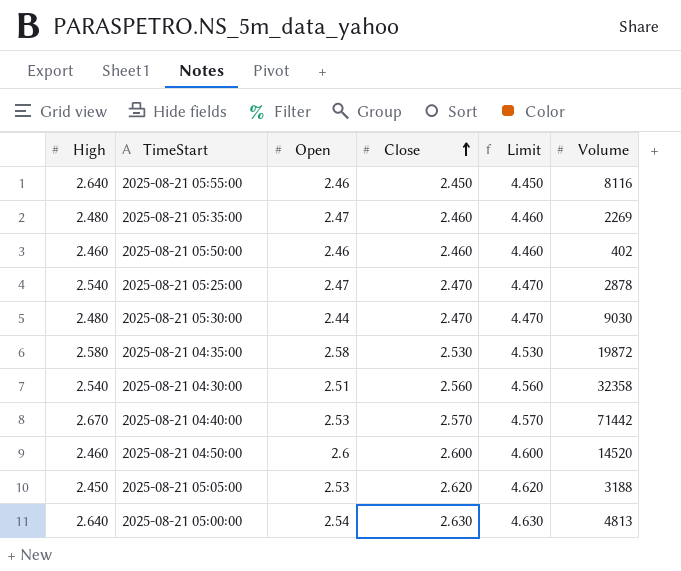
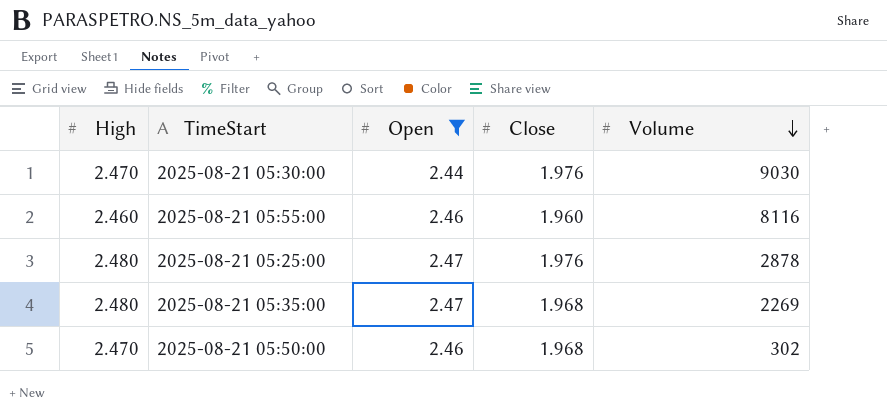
filter: none -> Open <= 2.47
row order: Close ascending -> Volume descending
column Limit | formula: [Close] + 2 -> none
2025-08-21 05:30:00 | High: 2.480 -> 2.470
2025-08-21 05:30:00 | Close: 2.470 -> 1.976
2025-08-21 05:55:00 | High: 2.640 -> 2.460
2025-08-21 05:55:00 | Close: 2.450 -> 1.960
2025-08-21 05:25:00 | High: 2.540 -> 2.480
2025-08-21 05:25:00 | Close: 2.470 -> 1.976
2025-08-21 05:35:00 | Close: 2.460 -> 1.968
2025-08-21 05:50:00 | High: 2.460 -> 2.470
2025-08-21 05:50:00 | Close: 2.460 -> 1.968
2025-08-21 05:50:00 | Volume: 402 -> 302

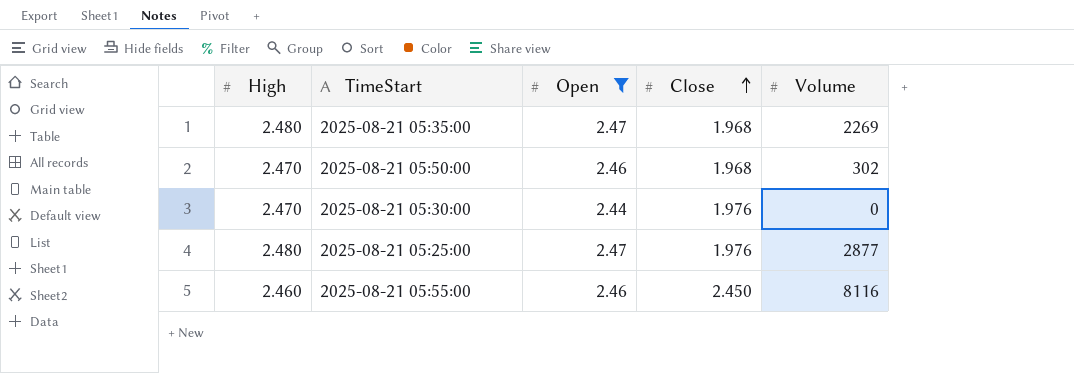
row order: Volume descending -> Close ascending
2025-08-21 05:30:00 | Volume: 9030 -> 0
2025-08-21 05:25:00 | Volume: 2878 -> 2877
2025-08-21 05:55:00 | Close: 1.960 -> 2.450

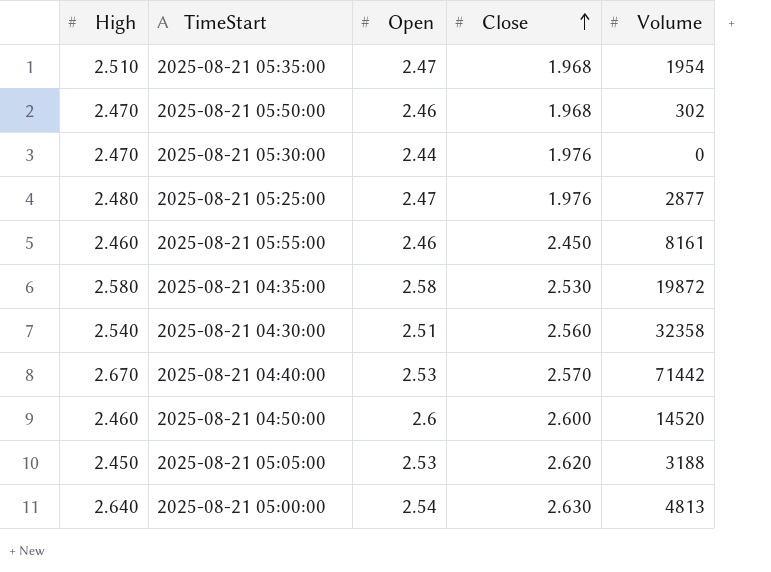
filter: Open <= 2.47 -> none
2025-08-21 05:35:00 | High: 2.480 -> 2.510
2025-08-21 05:35:00 | Volume: 2269 -> 1954
2025-08-21 05:55:00 | Volume: 8116 -> 8161

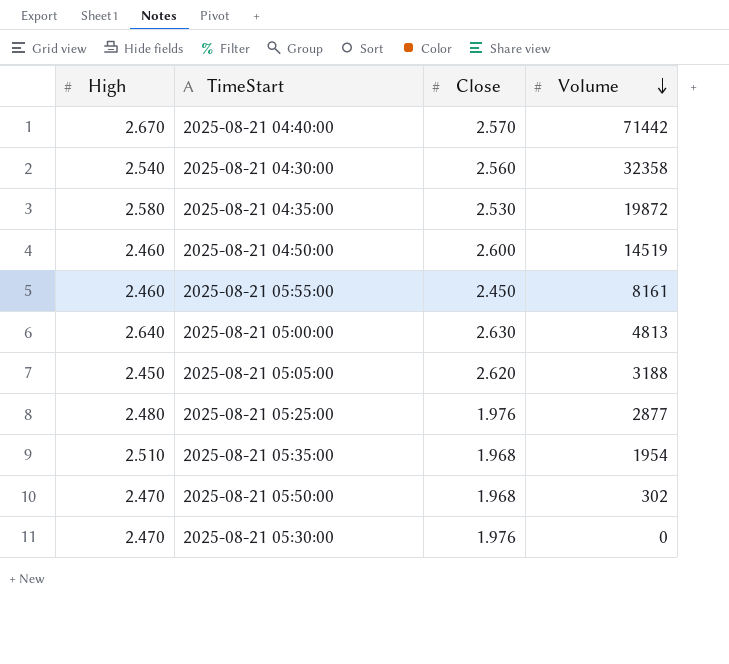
row order: Close ascending -> Volume descending
column Open | position: 3 -> none
2025-08-21 04:50:00 | Volume: 14520 -> 14519

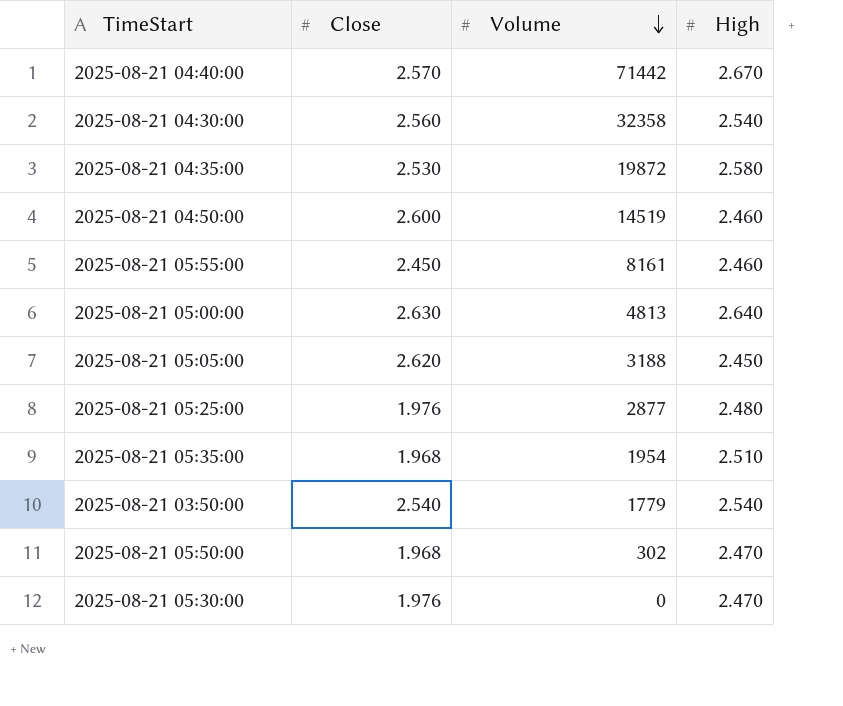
column High | position: 1 -> 4
row 2025-08-21 03:50:00: none -> 2.540 | 1779 | 2.540

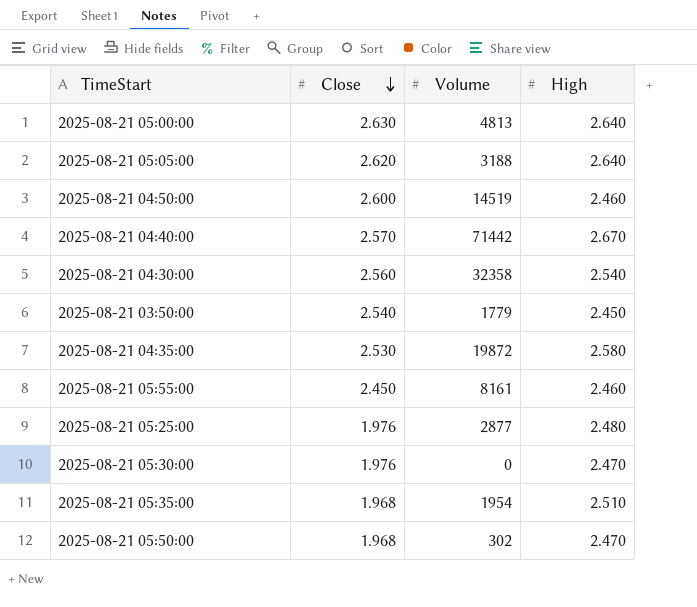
row order: Volume descending -> Close descending
2025-08-21 05:05:00 | High: 2.450 -> 2.640
2025-08-21 03:50:00 | High: 2.540 -> 2.450

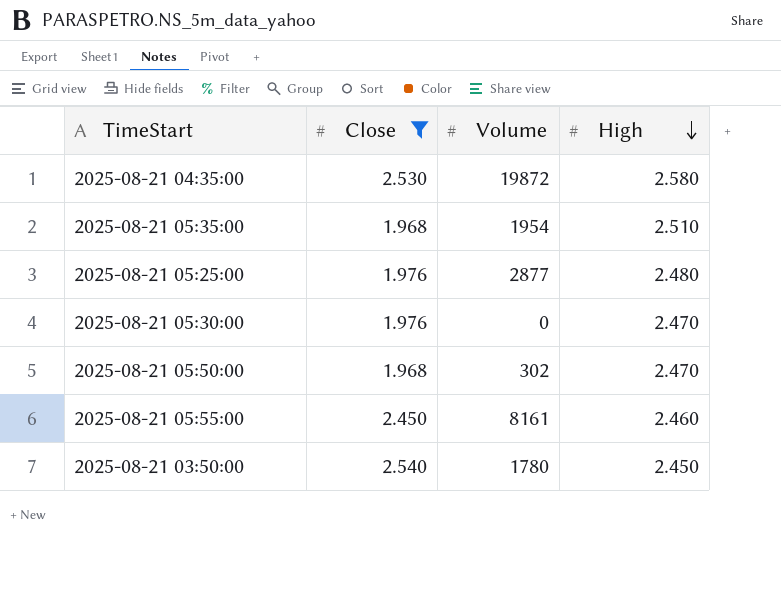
filter: none -> Close <= 2.540
row order: Close descending -> High descending
2025-08-21 03:50:00 | Volume: 1779 -> 1780

